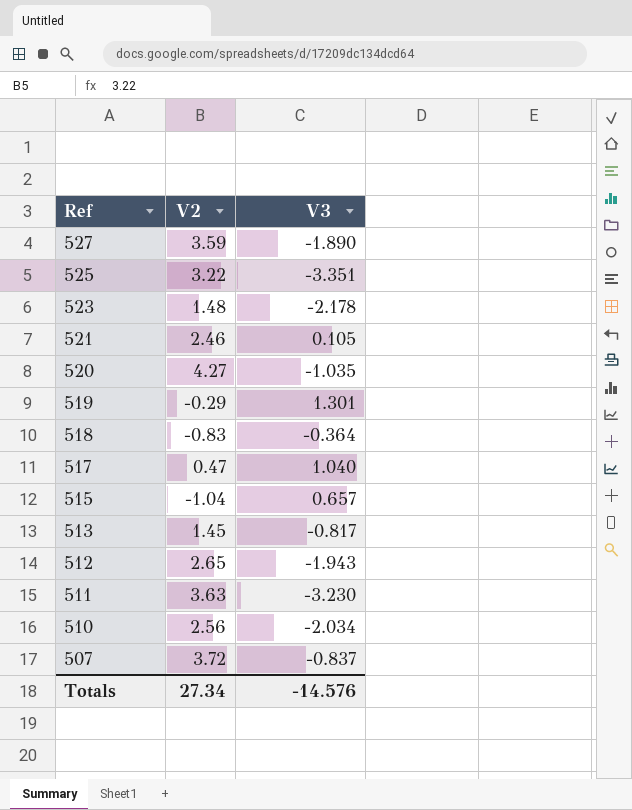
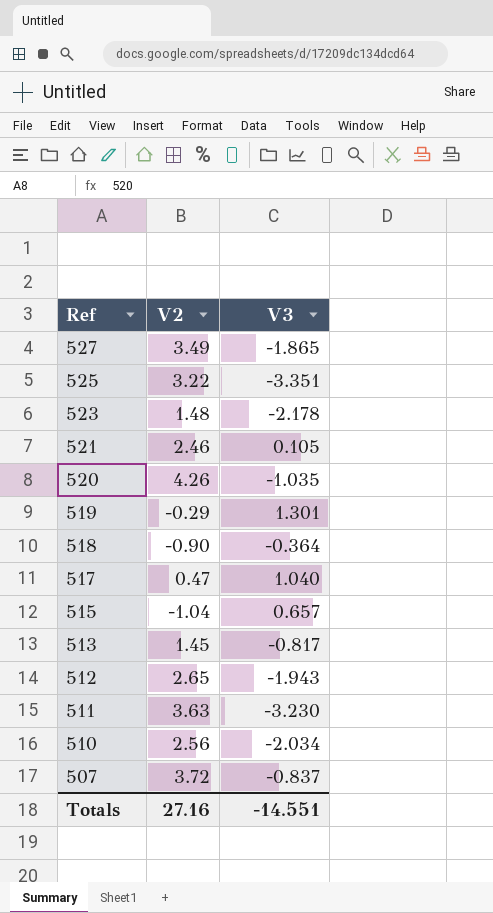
527 | V2: 3.59 -> 3.49
527 | V3: -1.890 -> -1.865
520 | V2: 4.27 -> 4.26
518 | V2: -0.83 -> -0.90
Totals | V2: 27.34 -> 27.16
Totals | V3: -14.576 -> -14.551

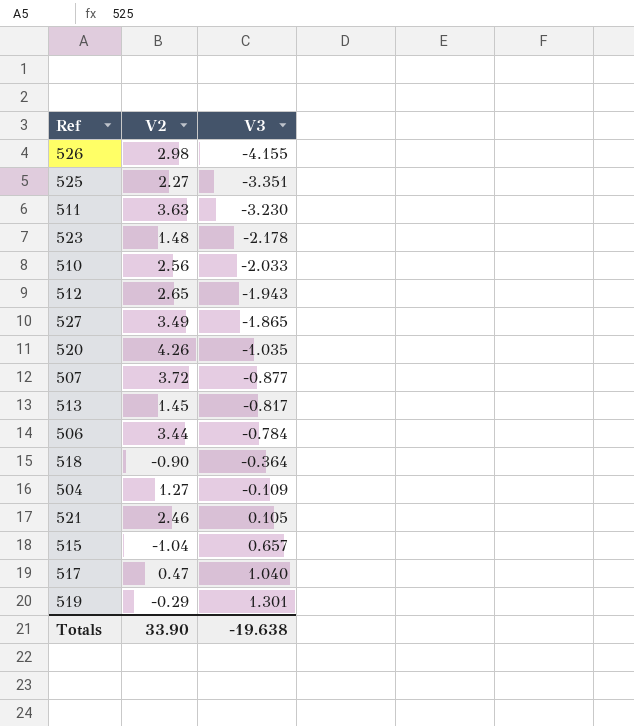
row order: Ref descending -> V3 ascending
row 526: none -> 2.98 | -4.155
525 | V2: 3.22 -> 2.27
510 | V3: -2.034 -> -2.033
507 | V3: -0.837 -> -0.877
row 506: none -> 3.44 | -0.784
row 504: none -> 1.27 | -0.109
Totals | V2: 27.16 -> 33.90
Totals | V3: -14.551 -> -19.638

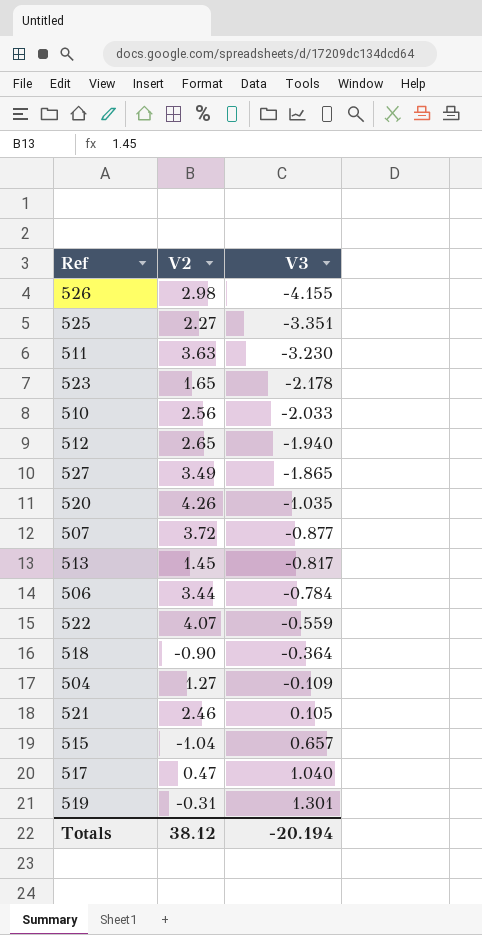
523 | V2: 1.48 -> 1.65
512 | V3: -1.943 -> -1.940
row 522: none -> 4.07 | -0.559
519 | V2: -0.29 -> -0.31
Totals | V2: 33.90 -> 38.12
Totals | V3: -19.638 -> -20.194

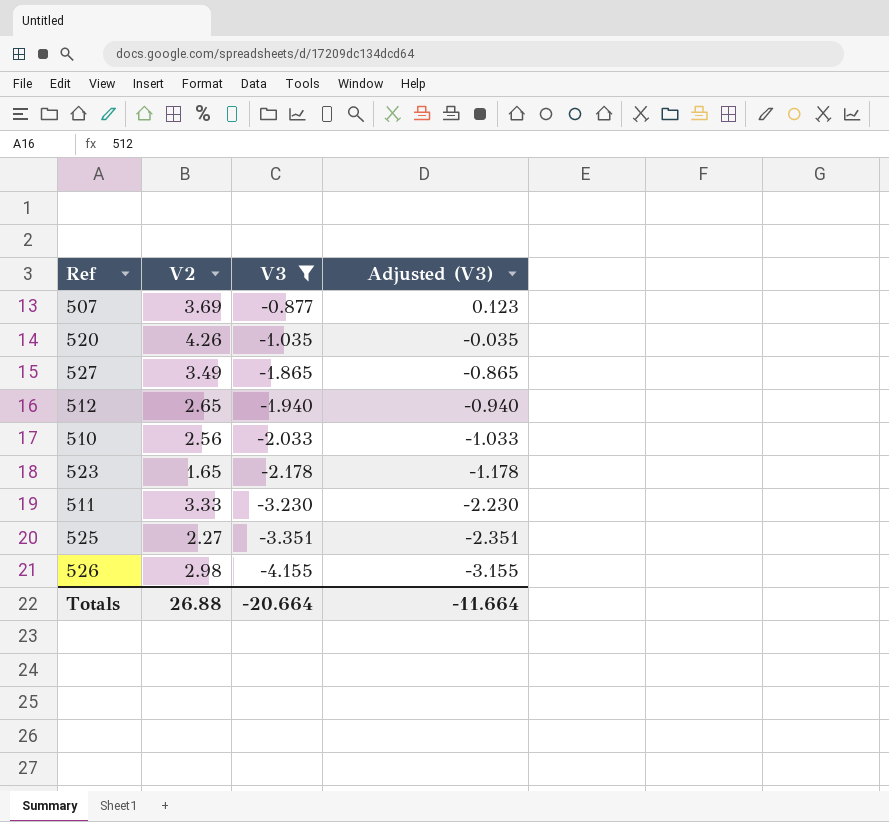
filter: none -> V3 <= -0.877
row order: V3 ascending -> V3 descending
column Adjusted (V3) | formula: none -> [V3] + 1
507 | V2: 3.72 -> 3.69
511 | V2: 3.63 -> 3.33
Totals | V2: 38.12 -> 26.88
Totals | V3: -20.194 -> -20.664

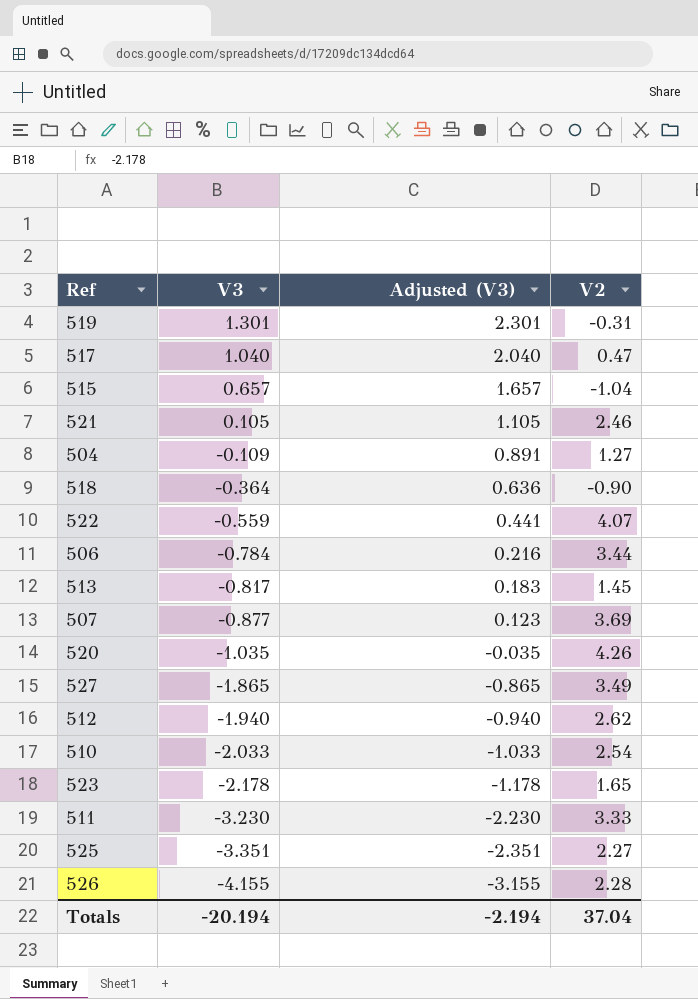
filter: V3 <= -0.877 -> none
column V2 | position: 2 -> 4
512 | V2: 2.65 -> 2.62
510 | V2: 2.56 -> 2.54
526 | V2: 2.98 -> 2.28
Totals | V3: -20.664 -> -20.194
Totals | Adjusted (V3): -11.664 -> -2.194
Totals | V2: 26.88 -> 37.04

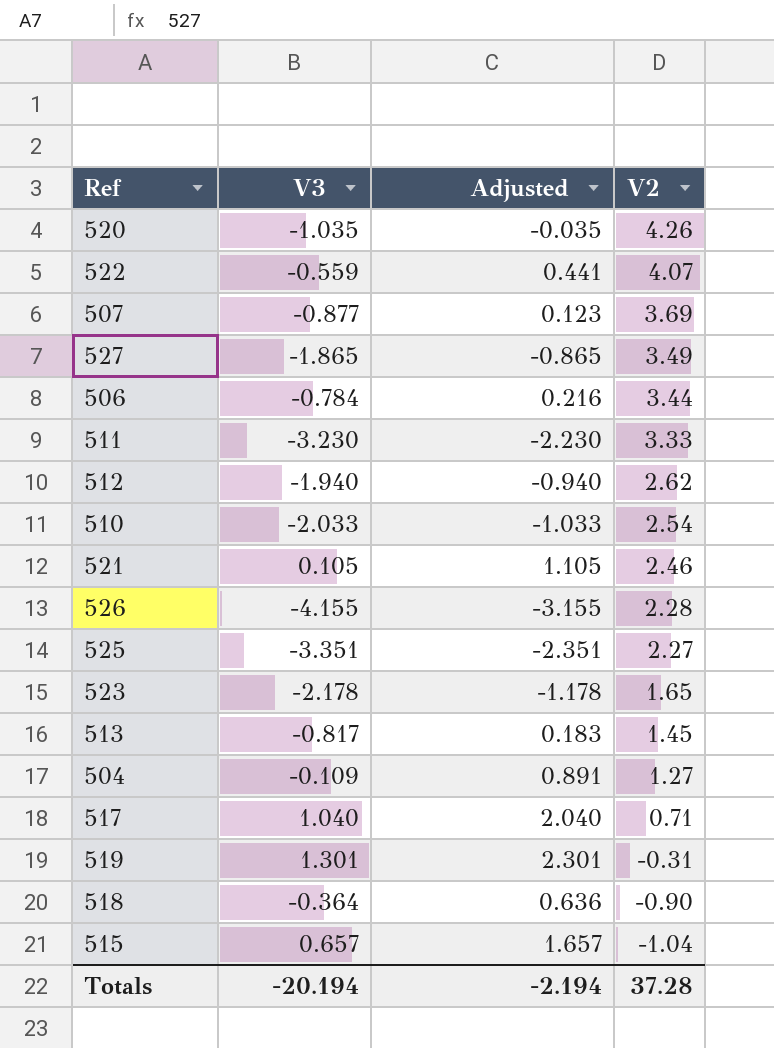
row order: V3 descending -> V2 descending
column name: Adjusted (V3) -> Adjusted
517 | V2: 0.47 -> 0.71
Totals | V2: 37.04 -> 37.28

